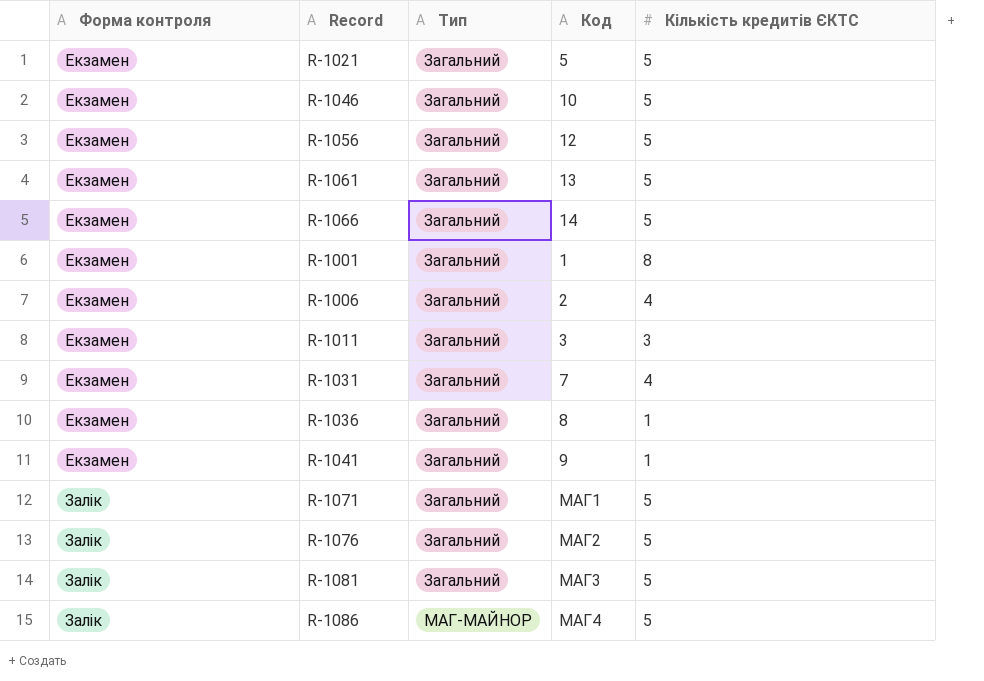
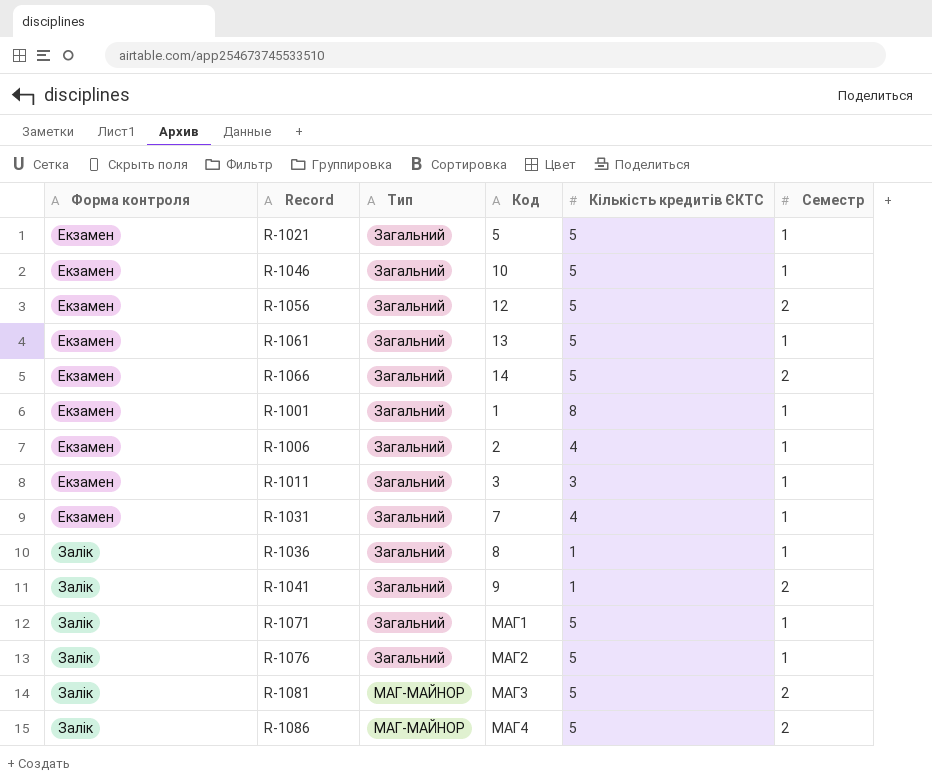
column Cеместр | position: none -> 6
R-1036 | Форма контроля: Екзамен -> Залік
R-1041 | Форма контроля: Екзамен -> Залік
R-1081 | Тип: Загальний -> МАГ-МАЙНОР

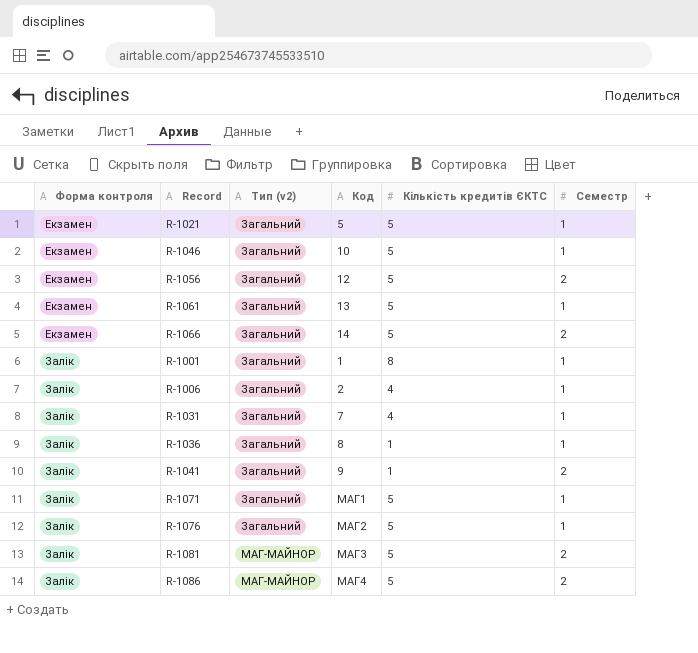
column name: Тип -> Тип (v2)
row R-1011: Екзамен | Загальний | 3 | 3 | 1 -> none
R-1001 | Форма контроля: Екзамен -> Залік
R-1006 | Форма контроля: Екзамен -> Залік
R-1031 | Форма контроля: Екзамен -> Залік

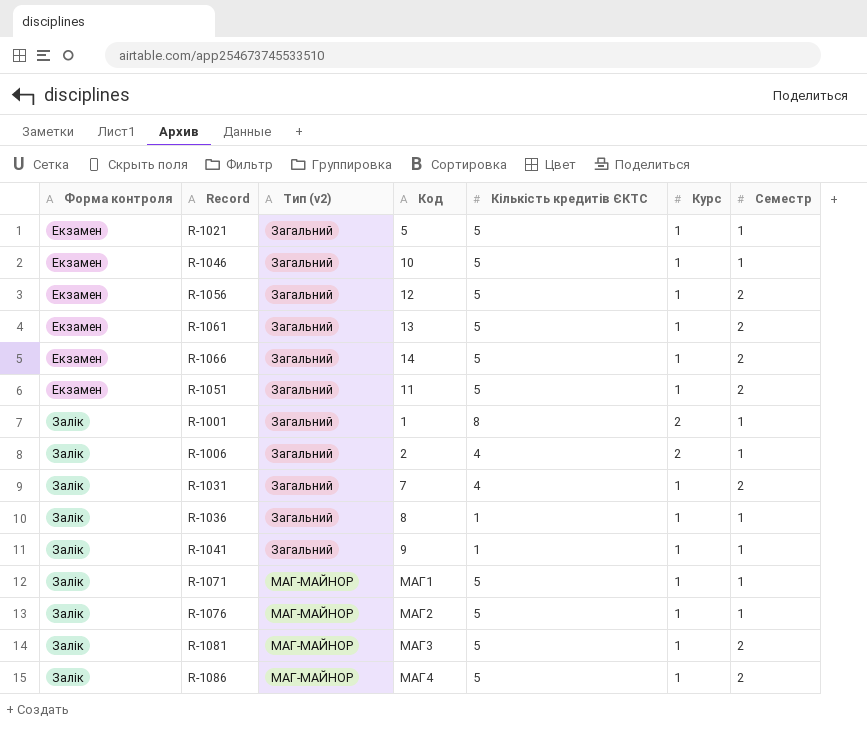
column Курс | position: none -> 6
R-1061 | Cеместр: 1 -> 2
row R-1051: none -> Екзамен | Загальний | 11 | 5 | 1 | 2
R-1031 | Cеместр: 1 -> 2
R-1041 | Cеместр: 2 -> 1
R-1071 | Тип (v2): Загальний -> МАГ-МАЙНОР
R-1076 | Тип (v2): Загальний -> МАГ-МАЙНОР

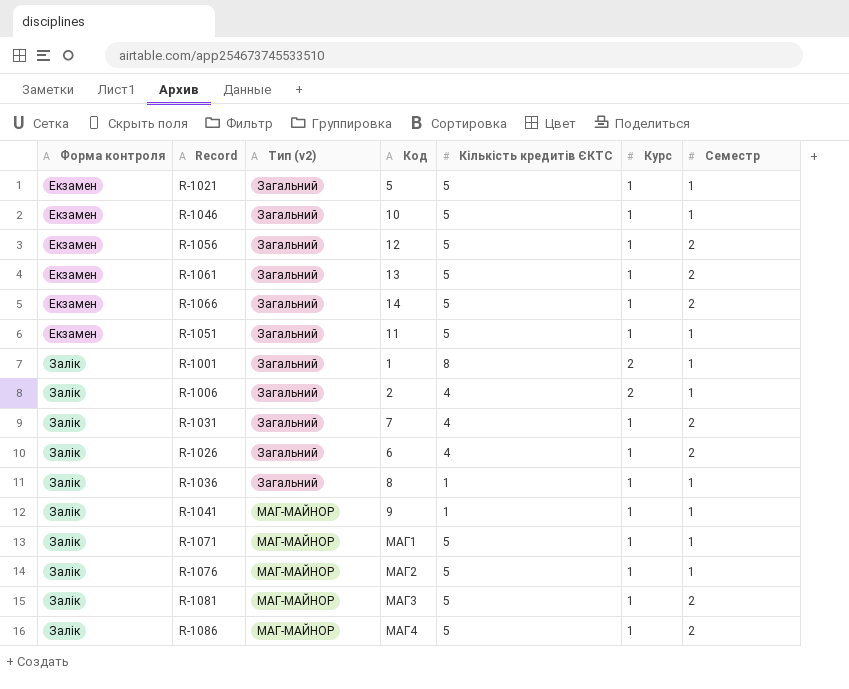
R-1051 | Cеместр: 2 -> 1
row R-1026: none -> Залік | Загальний | 6 | 4 | 1 | 2
R-1041 | Тип (v2): Загальний -> МАГ-МАЙНОР

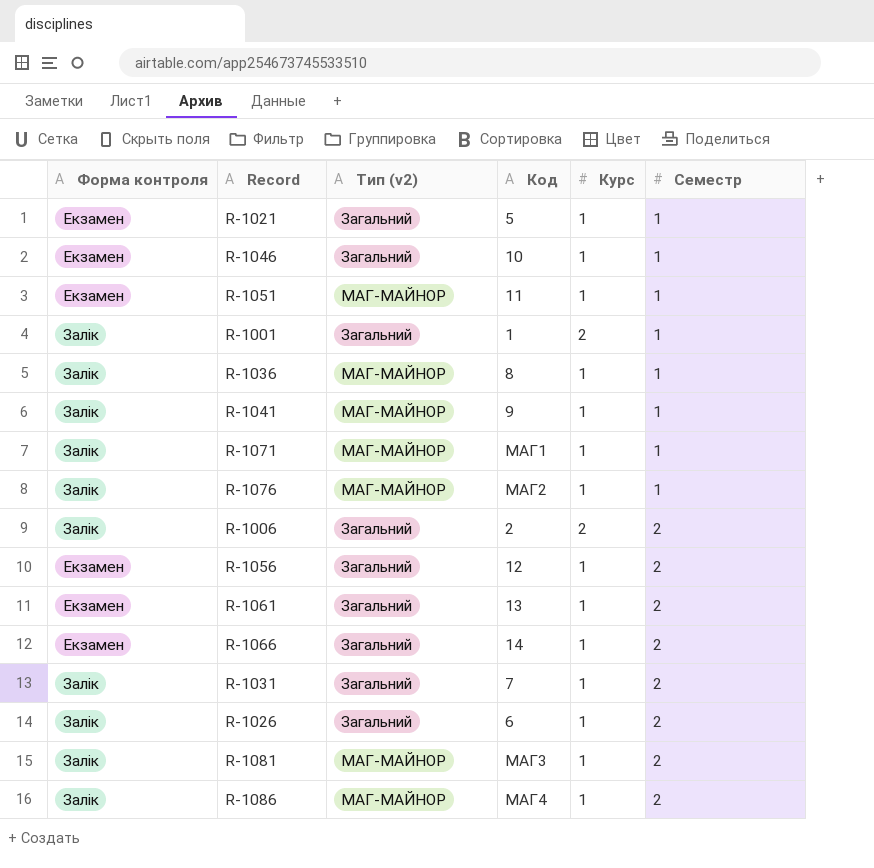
row order: Форма контроля ascending -> Cеместр ascending
column Кількість кредитів ЄКТС | position: 5 -> none
R-1051 | Тип (v2): Загальний -> МАГ-МАЙНОР
R-1036 | Тип (v2): Загальний -> МАГ-МАЙНОР
R-1006 | Cеместр: 1 -> 2

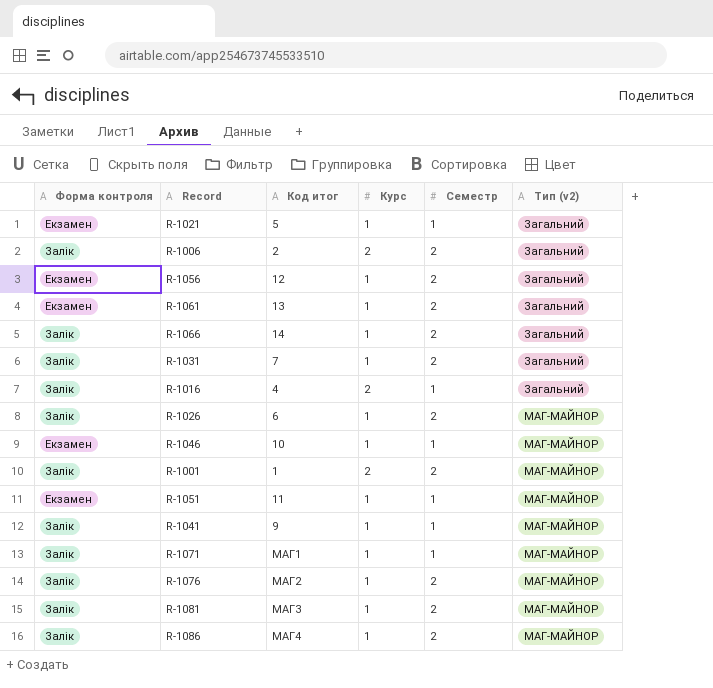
row order: Cеместр ascending -> Тип (v2) ascending
column name: Код -> Код итог
column Тип (v2) | position: 3 -> 6
row R-1036: Залік | МАГ-МАЙНОР | 8 | 1 | 1 -> none
R-1066 | Форма контроля: Екзамен -> Залік
row R-1016: none -> Залік | 4 | 2 | 1 | Загальний
R-1026 | Тип (v2): Загальний -> МАГ-МАЙНОР
R-1046 | Тип (v2): Загальний -> МАГ-МАЙНОР
R-1001 | Cеместр: 1 -> 2
R-1001 | Тип (v2): Загальний -> МАГ-МАЙНОР
R-1076 | Cеместр: 1 -> 2

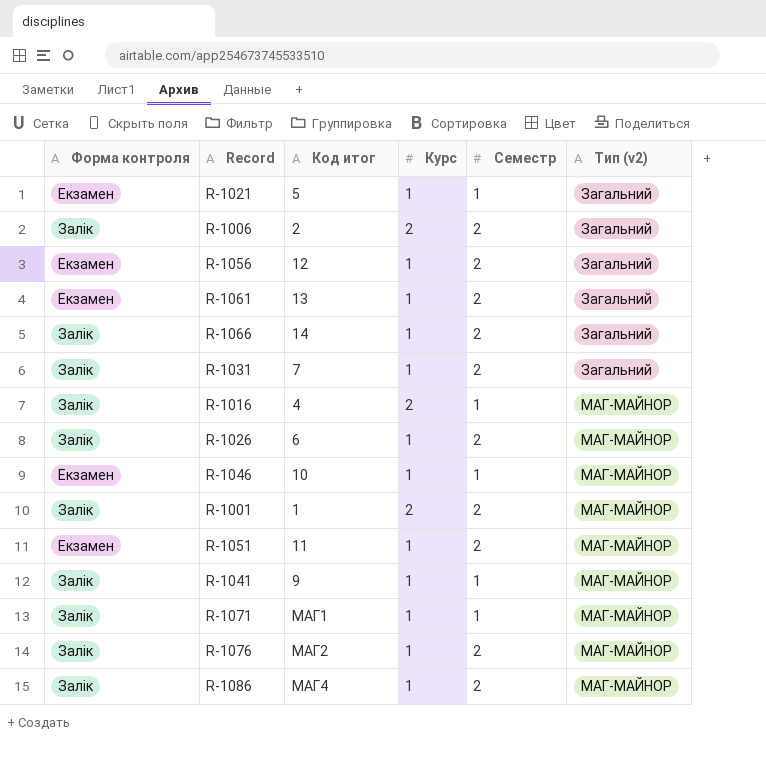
row R-1081: Залік | МАГ3 | 1 | 2 | МАГ-МАЙНОР -> none
R-1016 | Тип (v2): Загальний -> МАГ-МАЙНОР
R-1051 | Cеместр: 1 -> 2

